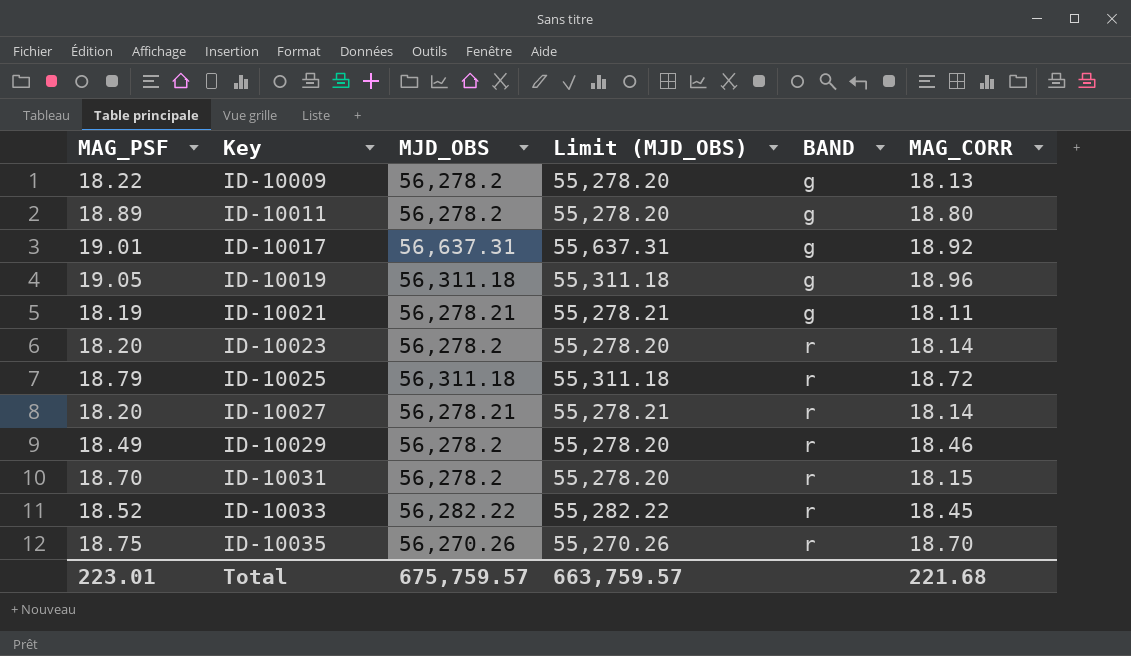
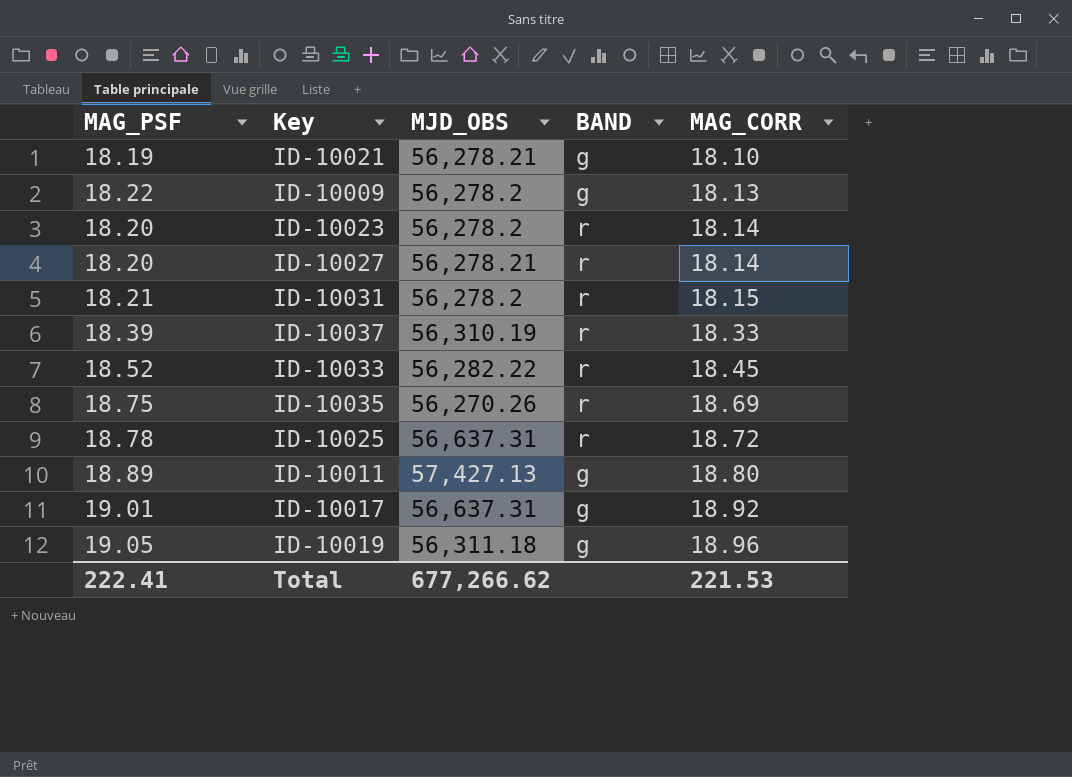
row order: Key ascending -> MAG_CORR ascending
column Limit (MJD_OBS) | formula: [MJD_OBS] - 1000 -> none
row ID-10029: 18.49 | 56,278.2 | 55,278.20 | r | 18.46 -> none
ID-10021 | MAG_CORR: 18.11 -> 18.10
ID-10031 | MAG_PSF: 18.70 -> 18.21
row ID-10037: none -> 18.39 | 56,310.19 | r | 18.33
ID-10035 | MAG_CORR: 18.70 -> 18.69
ID-10025 | MAG_PSF: 18.79 -> 18.78
ID-10025 | MJD_OBS: 56,311.18 -> 56,637.31
ID-10011 | MJD_OBS: 56,278.2 -> 57,427.13
Total | MAG_PSF: 223.01 -> 222.41
Total | MJD_OBS: 675,759.57 -> 677,266.62
Total | MAG_CORR: 221.68 -> 221.53

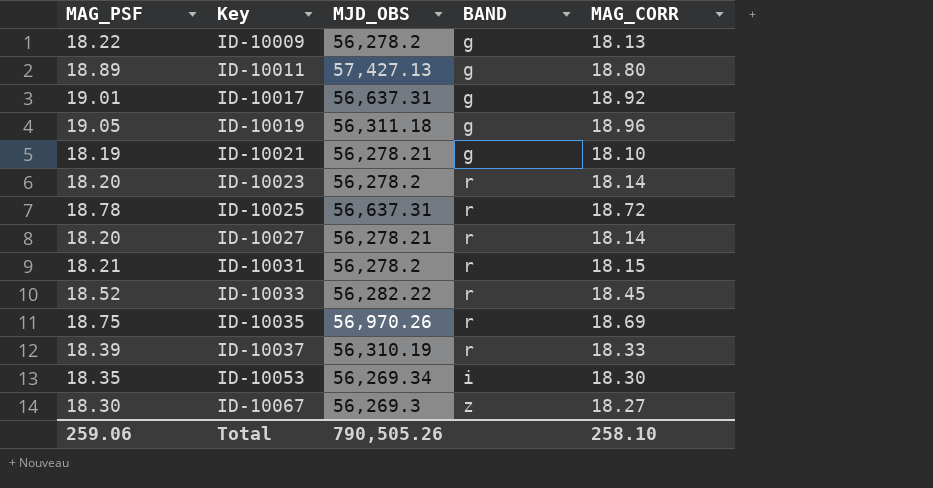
row order: MAG_CORR ascending -> Key ascending
ID-10035 | MJD_OBS: 56,270.26 -> 56,970.26
row ID-10053: none -> 18.35 | 56,269.34 | i | 18.30
row ID-10067: none -> 18.30 | 56,269.3 | z | 18.27
Total | MAG_PSF: 222.41 -> 259.06
Total | MJD_OBS: 677,266.62 -> 790,505.26
Total | MAG_CORR: 221.53 -> 258.10

